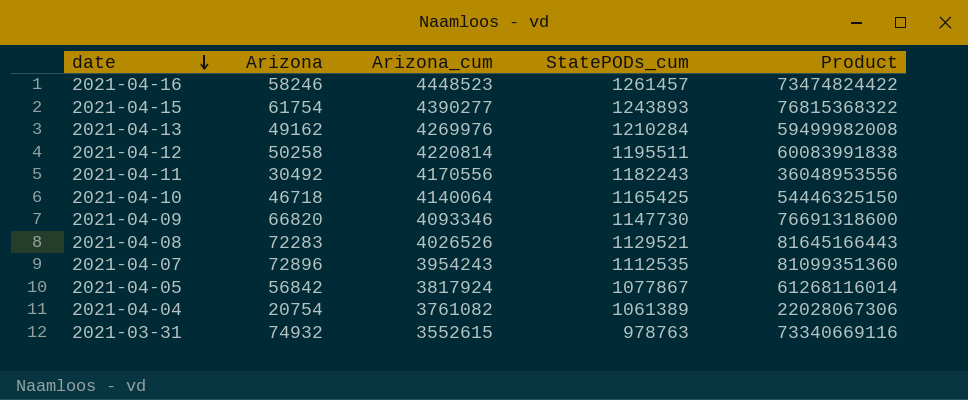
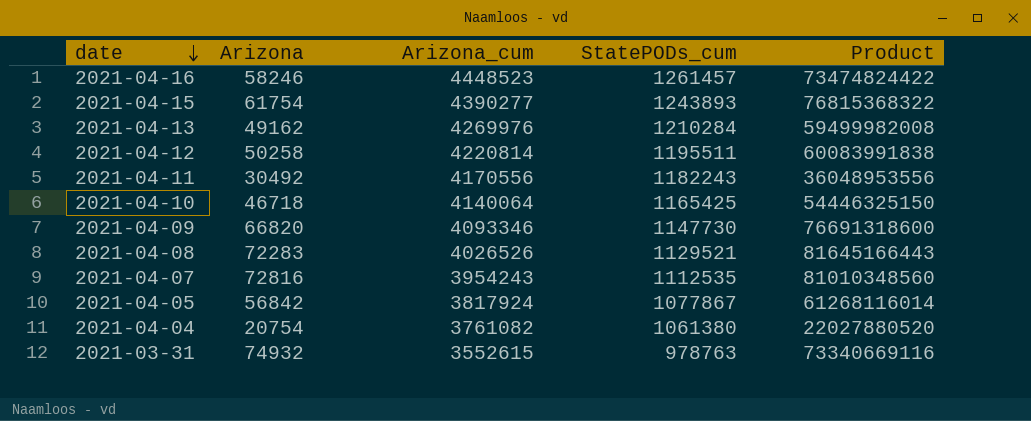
2021-04-07 | Arizona: 72896 -> 72816
2021-04-07 | Product: 81099351360 -> 81010348560
2021-04-04 | StatePODs_cum: 1061389 -> 1061380
2021-04-04 | Product: 22028067306 -> 22027880520

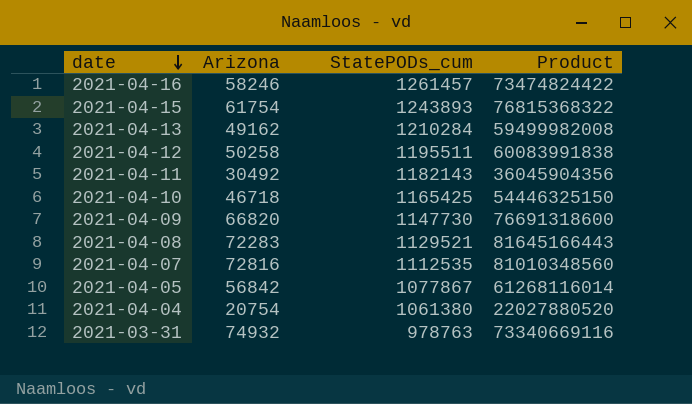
column Arizona_cum | position: 3 -> none
2021-04-11 | StatePODs_cum: 1182243 -> 1182143
2021-04-11 | Product: 36048953556 -> 36045904356

